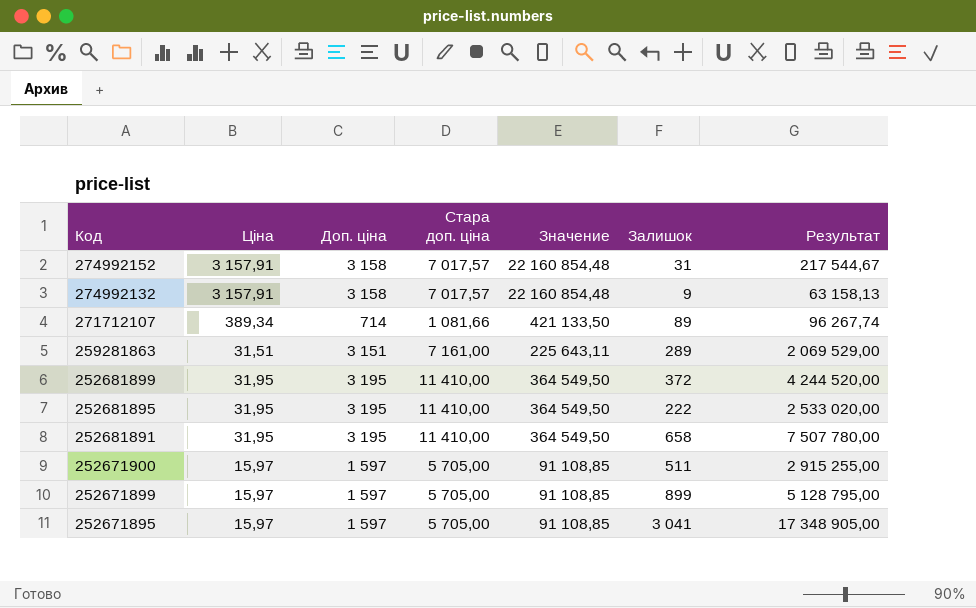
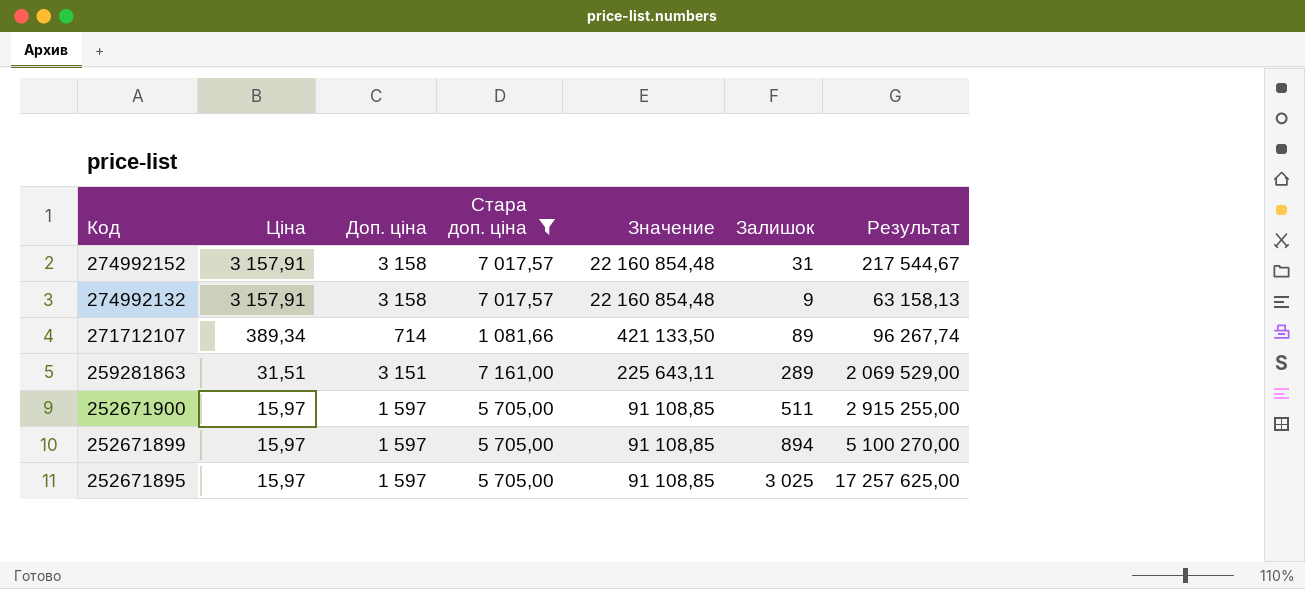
filter: none -> Стара доп. ціна != 11 410,00
252671899 | Залишок: 899 -> 894
252671899 | Результат: 5 128 795,00 -> 5 100 270,00
252671895 | Залишок: 3 041 -> 3 025
252671895 | Результат: 17 348 905,00 -> 17 257 625,00

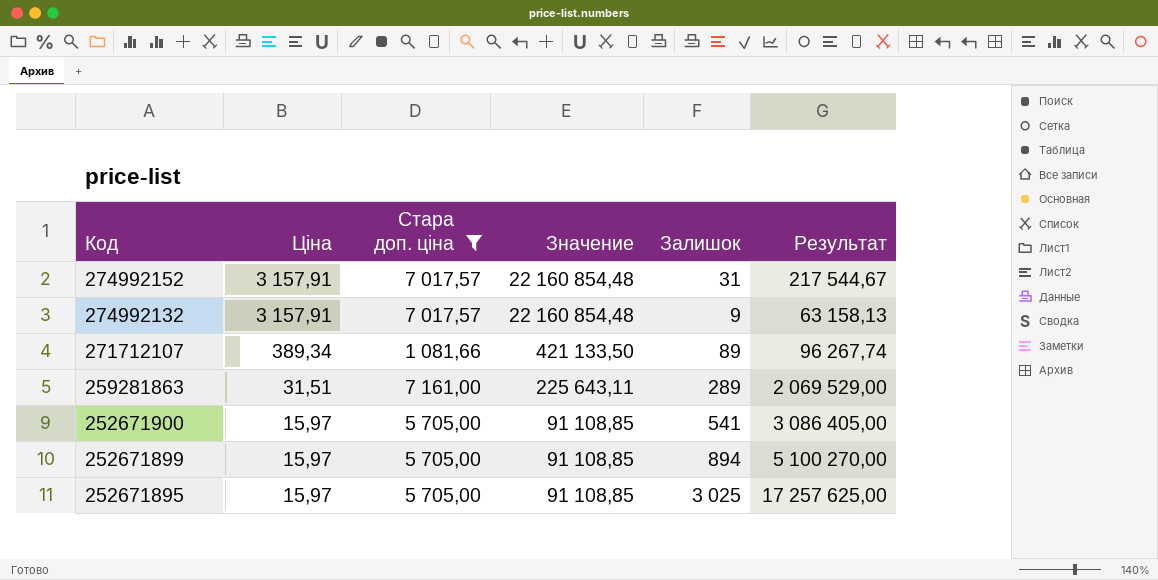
column Доп. ціна | position: 3 -> none
252671900 | Залишок: 511 -> 541
252671900 | Результат: 2 915 255,00 -> 3 086 405,00

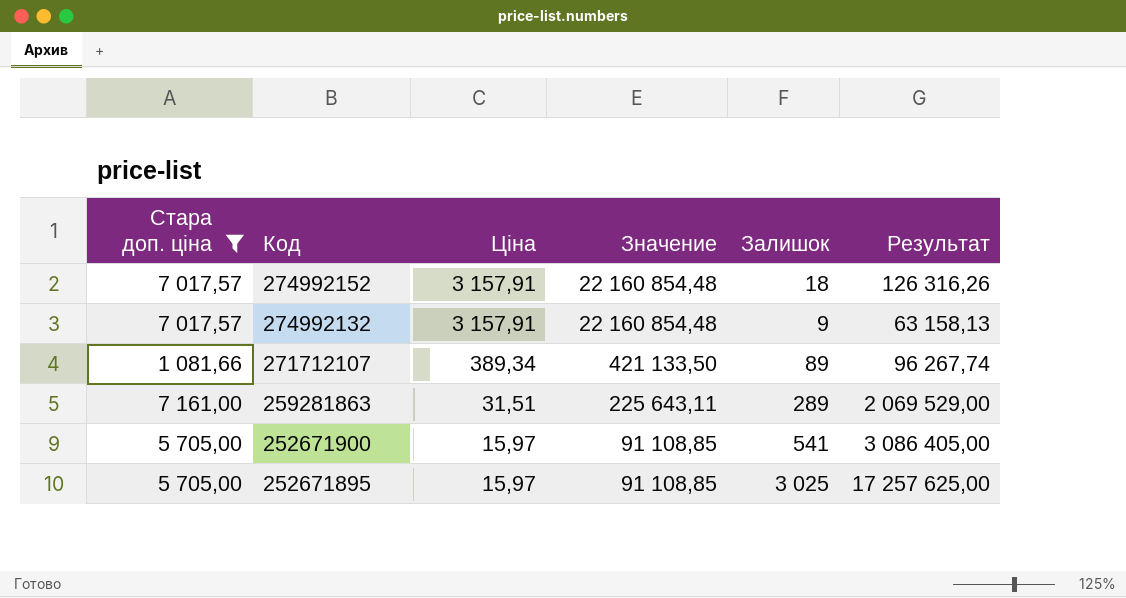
column Стара доп. ціна | position: 3 -> 1
row 252671899: 15,97 | 5 705,00 | 91 108,85 | 894 | 5 100 270,00 -> none
274992152 | Залишок: 31 -> 18
274992152 | Результат: 217 544,67 -> 126 316,26

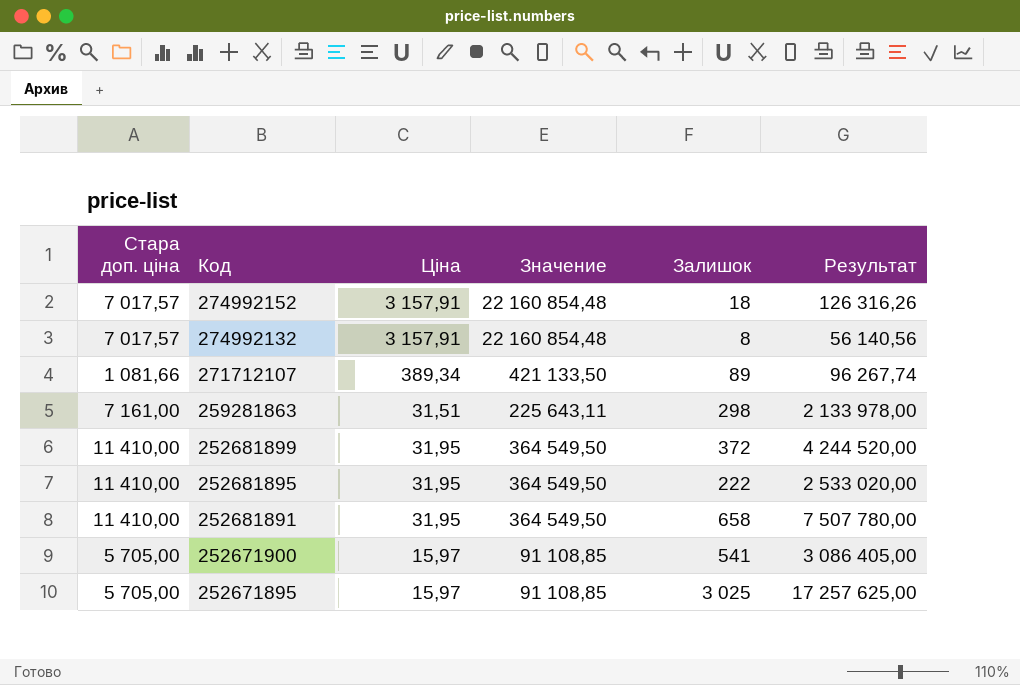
filter: Стара доп. ціна != 11 410,00 -> none
274992132 | Залишок: 9 -> 8
274992132 | Результат: 63 158,13 -> 56 140,56
259281863 | Залишок: 289 -> 298
259281863 | Результат: 2 069 529,00 -> 2 133 978,00

